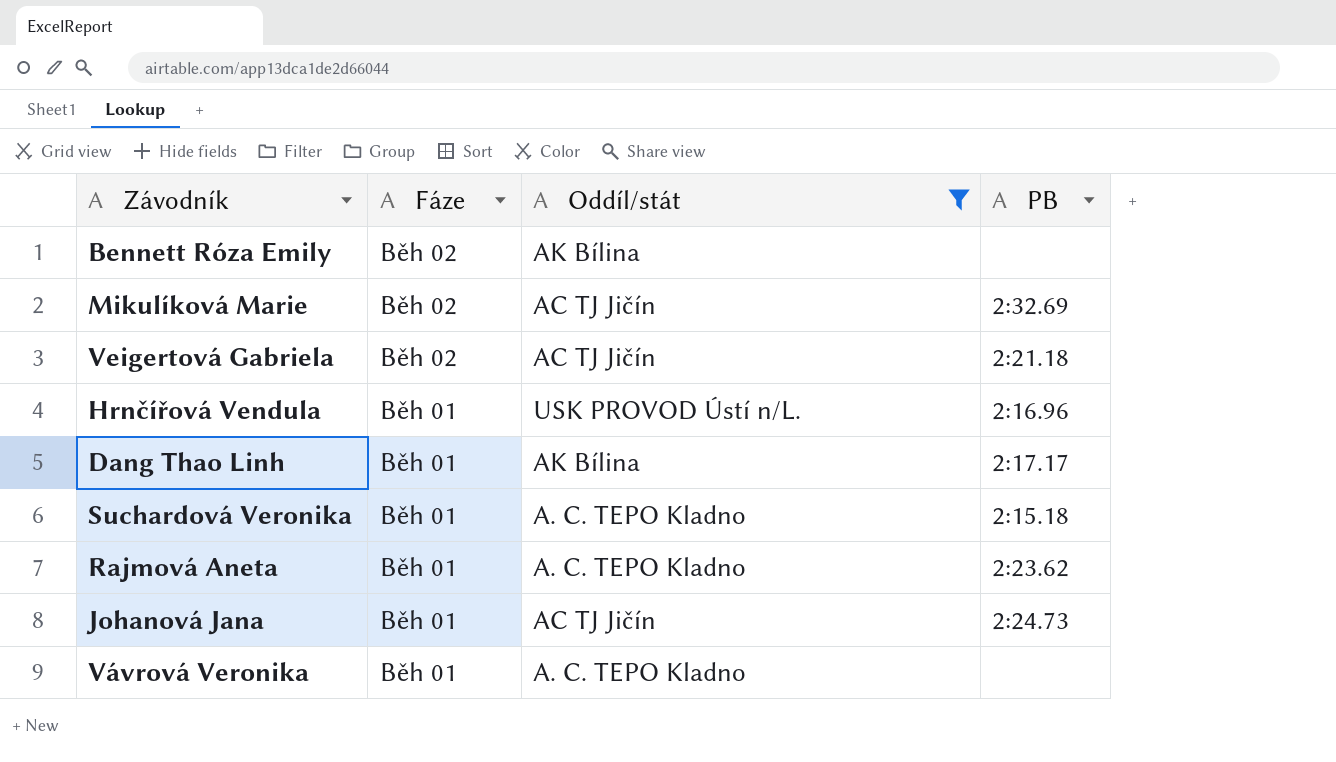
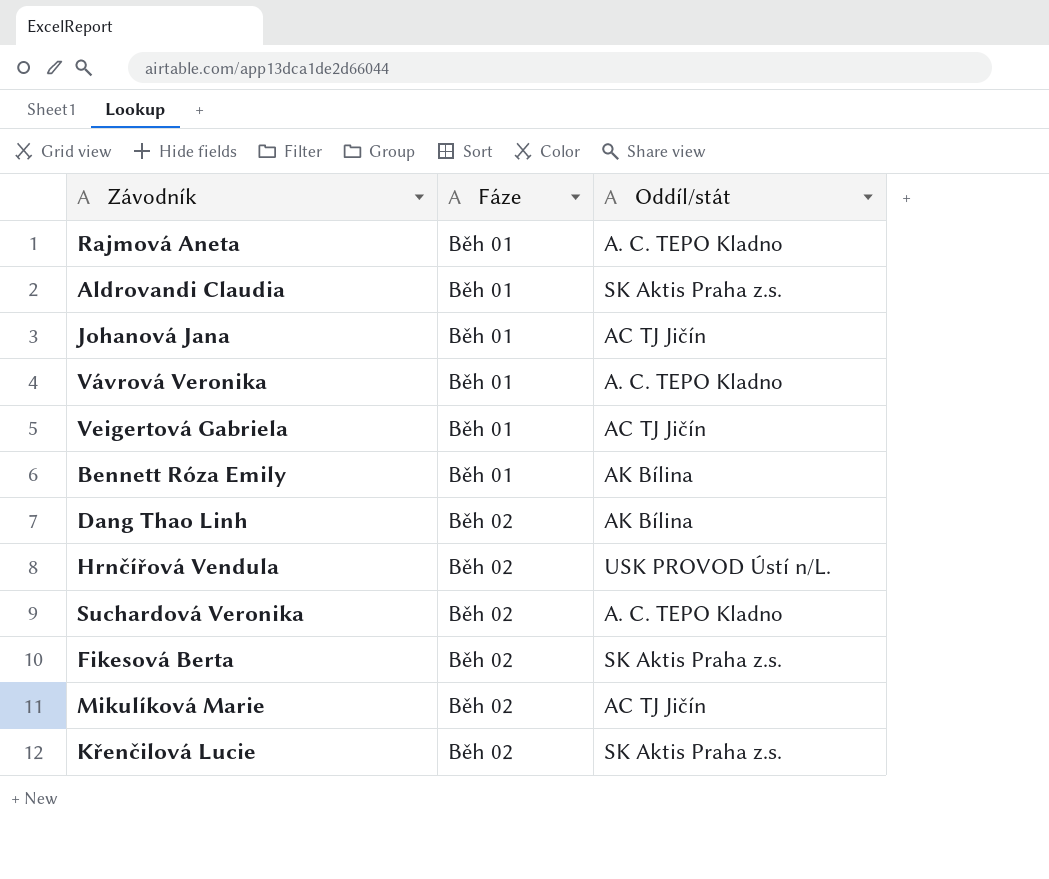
filter: Oddíl/stát != SK Aktis Praha z.s. -> none
row order: Fáze descending -> Fáze ascending
column PB | position: 4 -> none
Veigertová Gabriela | Fáze: Běh 02 -> Běh 01
Bennett Róza Emily | Fáze: Běh 02 -> Běh 01
Dang Thao Linh | Fáze: Běh 01 -> Běh 02
Hrnčířová Vendula | Fáze: Běh 01 -> Běh 02
Suchardová Veronika | Fáze: Běh 01 -> Běh 02

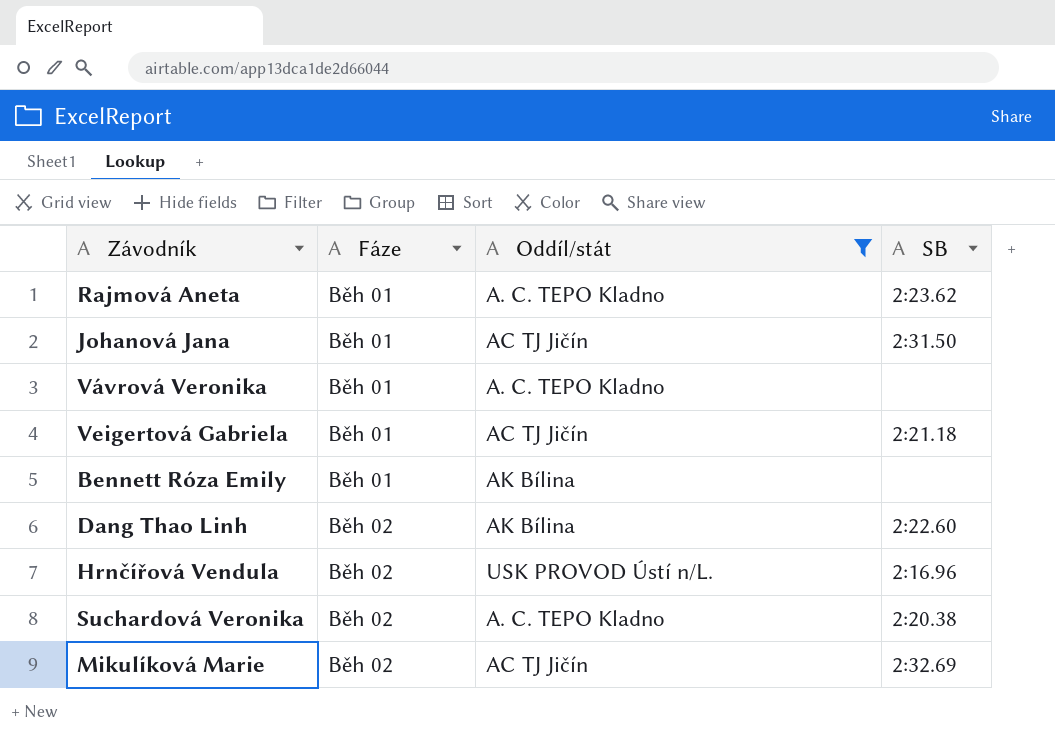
filter: none -> Oddíl/stát != SK Aktis Praha z.s.
column SB | position: none -> 4

